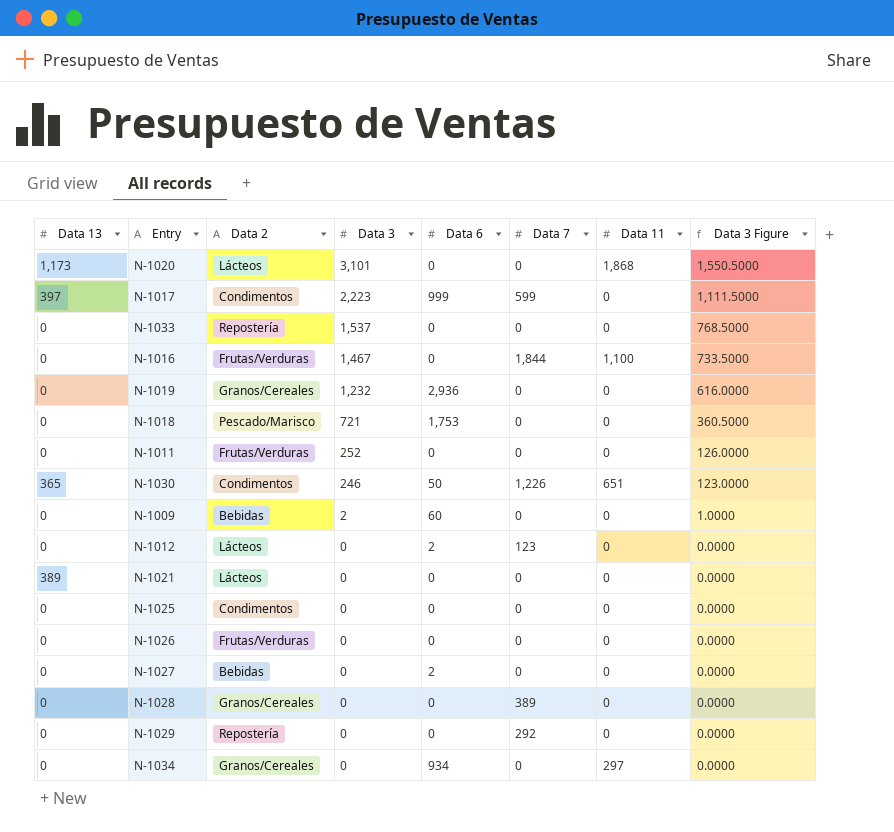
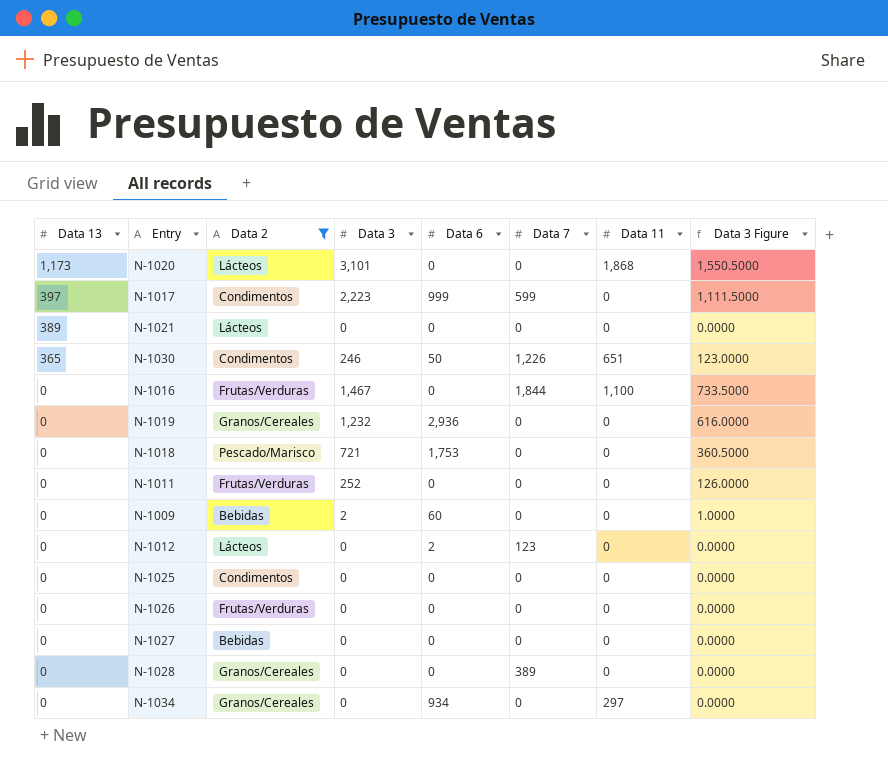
filter: none -> Data 2 != Repostería
row order: Data 3 descending -> Data 13 descending
N-1027 | Data 6: 2 -> 0

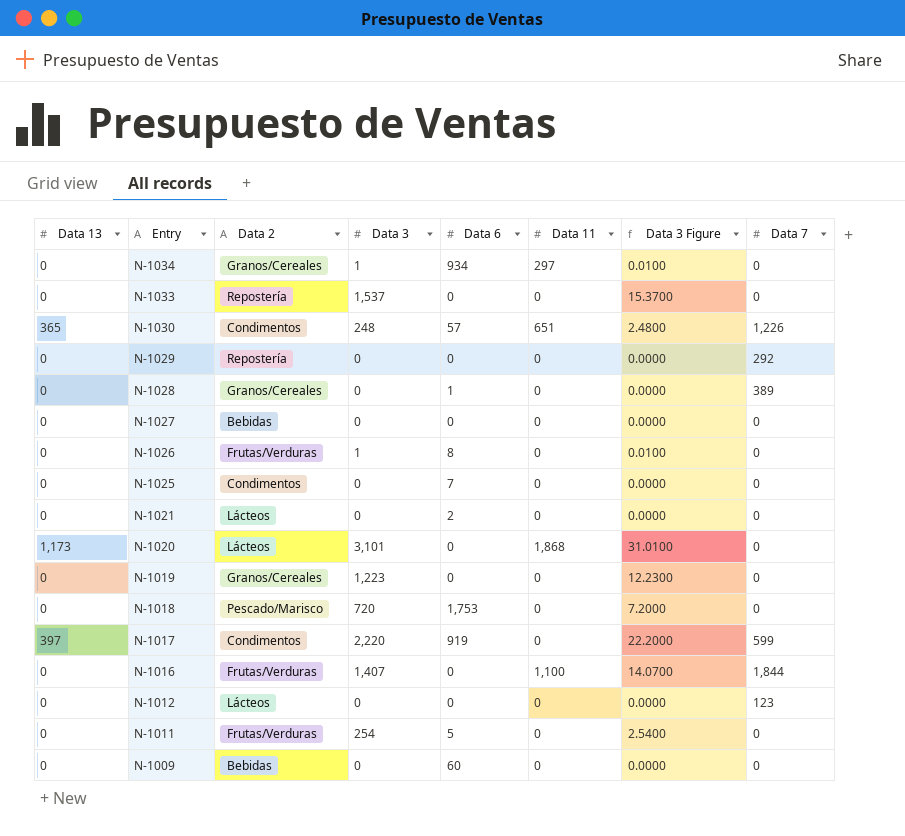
filter: Data 2 != Repostería -> none
row order: Data 13 descending -> Entry descending
column Data 3 Figure | formula: [Data 3] * 0.5 -> [Data 3] * 0.01
column Data 7 | position: 6 -> 8
N-1034 | Data 3: 0 -> 1
N-1030 | Data 3: 246 -> 248
N-1030 | Data 6: 50 -> 57
N-1028 | Data 6: 0 -> 1
N-1026 | Data 3: 0 -> 1
N-1026 | Data 6: 0 -> 8
N-1025 | Data 6: 0 -> 7
N-1021 | Data 13: 389 -> 0
N-1021 | Data 6: 0 -> 2
N-1019 | Data 3: 1,232 -> 1,223
N-1019 | Data 6: 2,936 -> 0
N-1018 | Data 3: 721 -> 720
N-1017 | Data 3: 2,223 -> 2,220
N-1017 | Data 6: 999 -> 919
N-1016 | Data 3: 1,467 -> 1,407
N-1012 | Data 6: 2 -> 0
N-1011 | Data 3: 252 -> 254
N-1011 | Data 6: 0 -> 5
N-1009 | Data 3: 2 -> 0

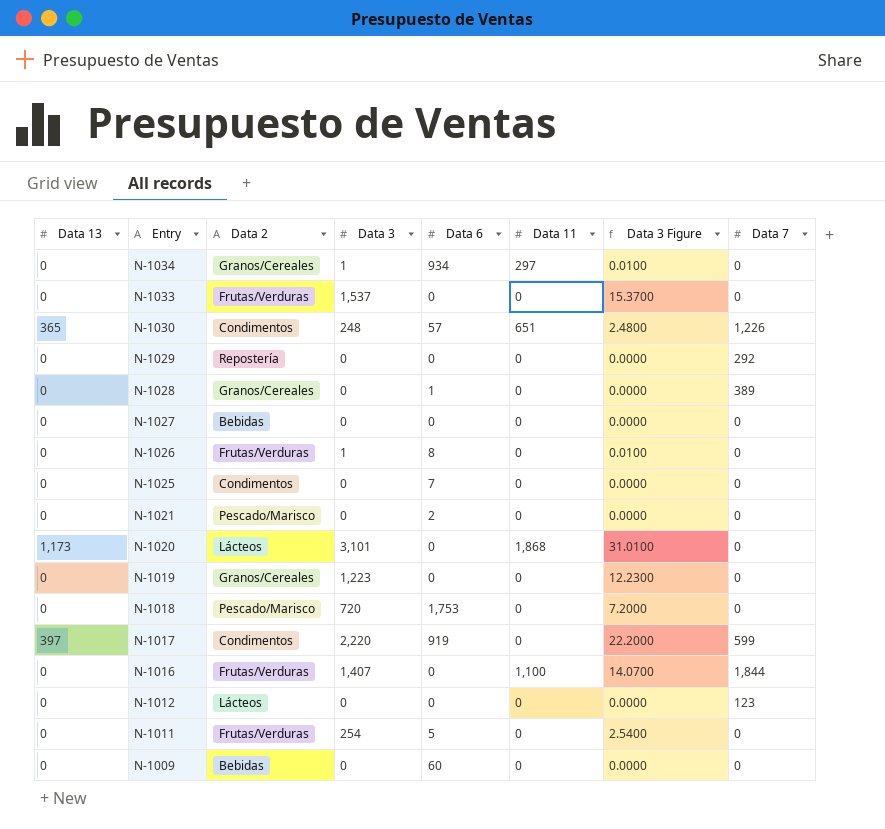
N-1033 | Data 2: Repostería -> Frutas/Verduras
N-1021 | Data 2: Lácteos -> Pescado/Marisco

